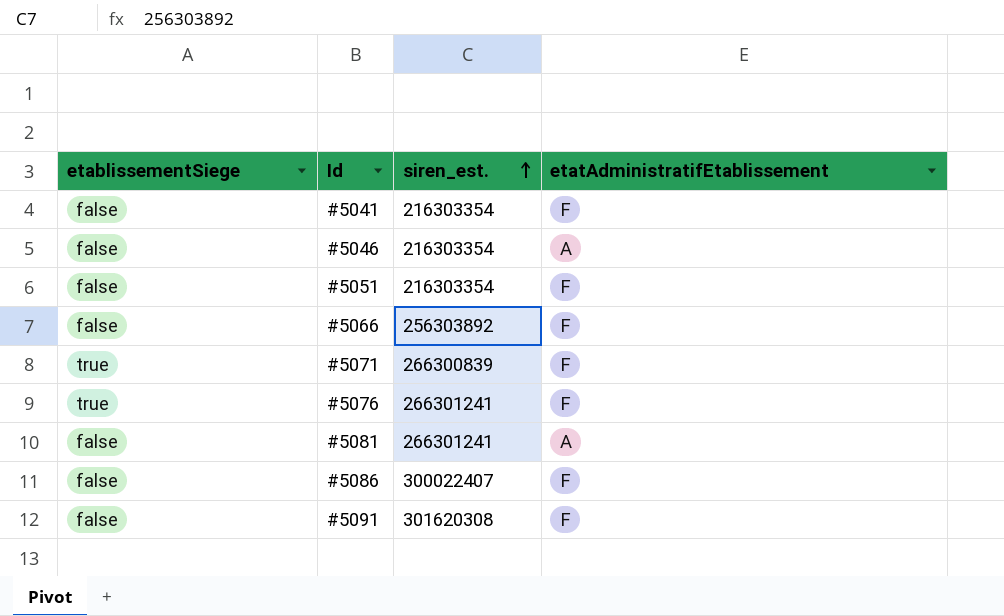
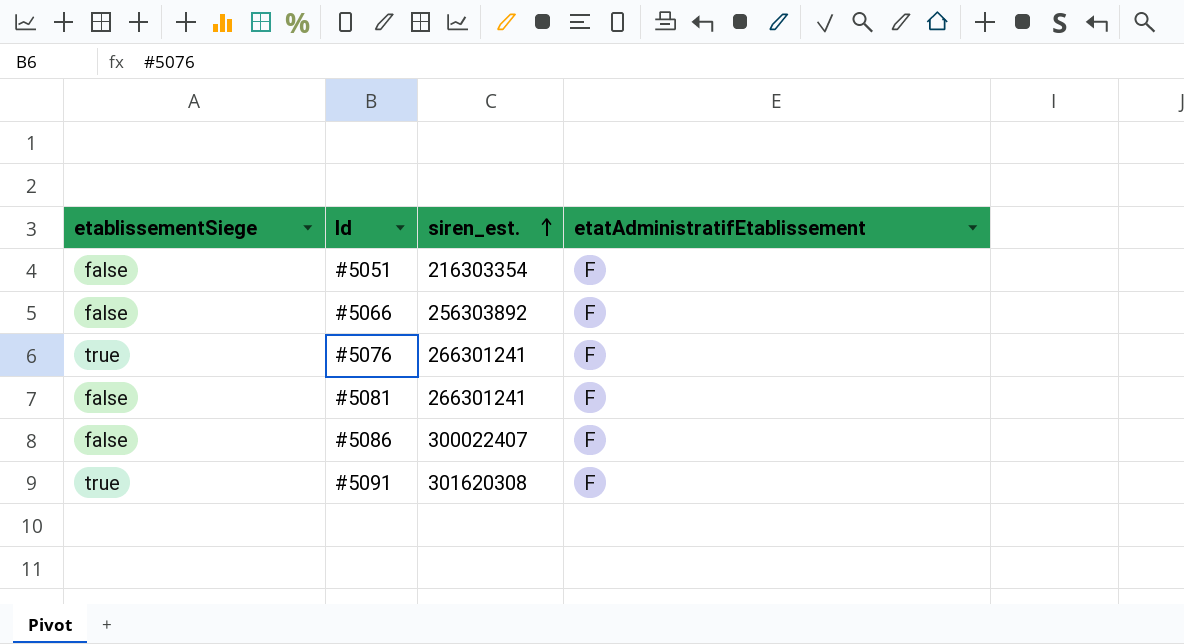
row #5041: false | 216303354 | F -> none
row #5046: false | 216303354 | A -> none
row #5071: true | 266300839 | F -> none
#5081 | etatAdministratifEtablissement: A -> F
#5091 | etablissementSiege: false -> true

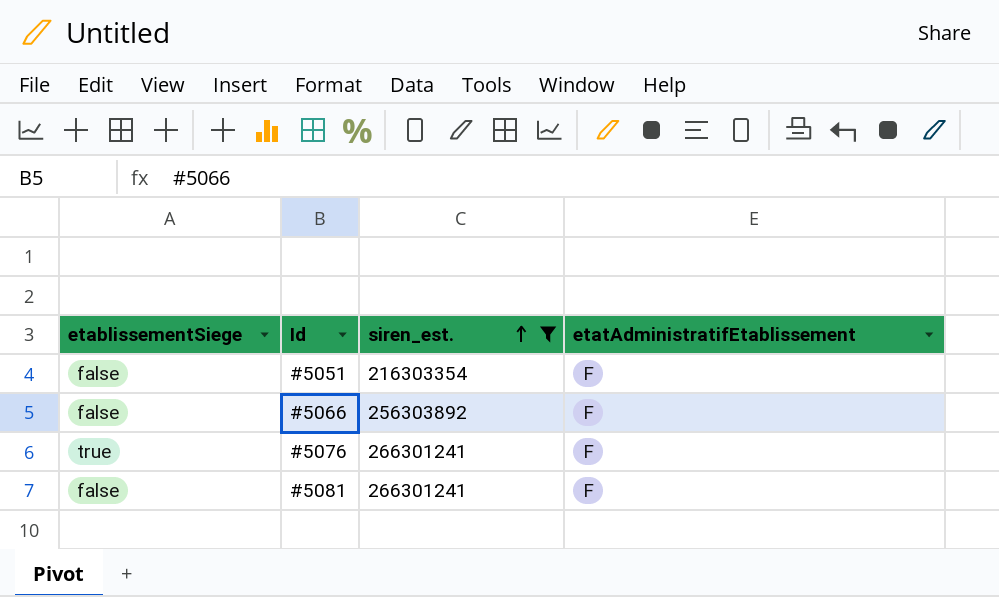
filter: none -> siren_est. <= 266301241

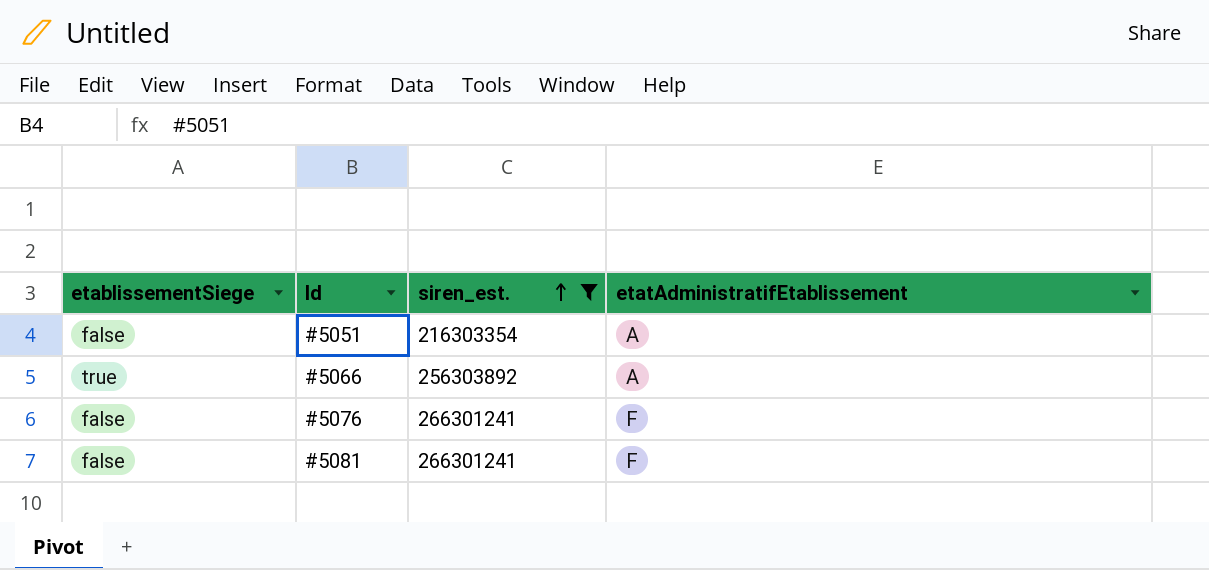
#5051 | etatAdministratifEtablissement: F -> A
#5066 | etablissementSiege: false -> true
#5066 | etatAdministratifEtablissement: F -> A
#5076 | etablissementSiege: true -> false

